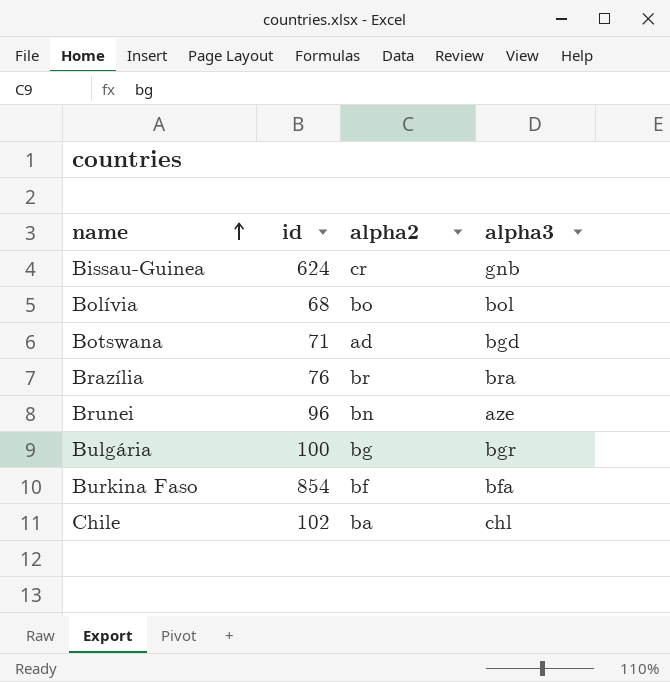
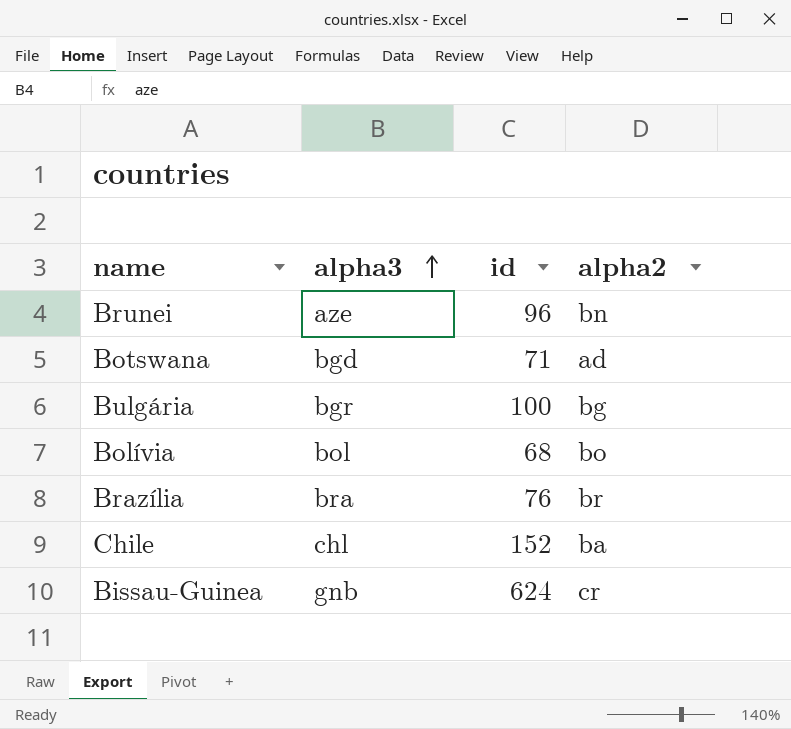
row order: name ascending -> alpha3 ascending
column alpha3 | position: 4 -> 2
row Burkina Faso: 854 | bf | bfa -> none
Chile | id: 102 -> 152

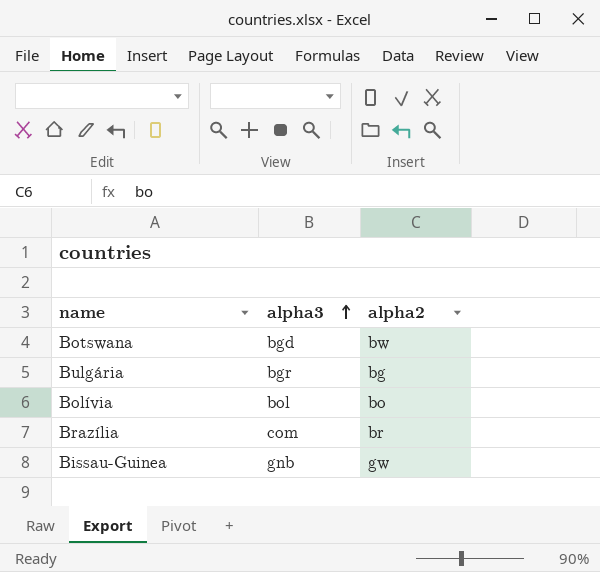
column id | position: 3 -> none
row Brunei: aze | 96 | bn -> none
row Chile: chl | 152 | ba -> none
Botswana | alpha2: ad -> bw
Brazília | alpha3: bra -> com
Bissau-Guinea | alpha2: cr -> gw

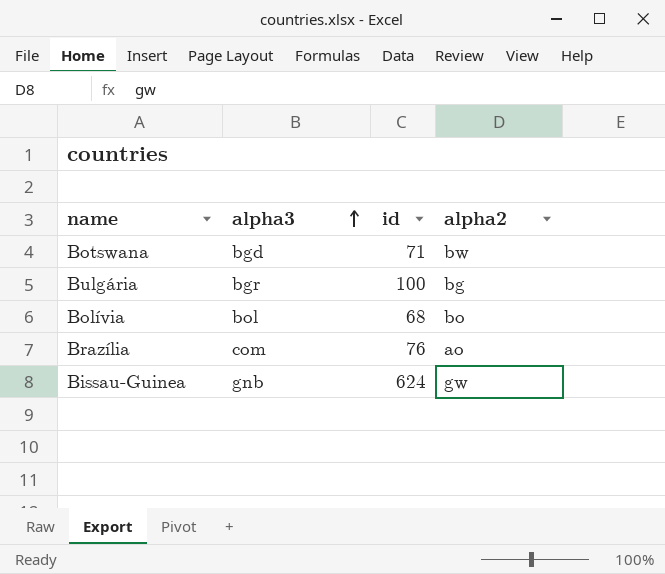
column id | position: none -> 3
Brazília | alpha2: br -> ao

